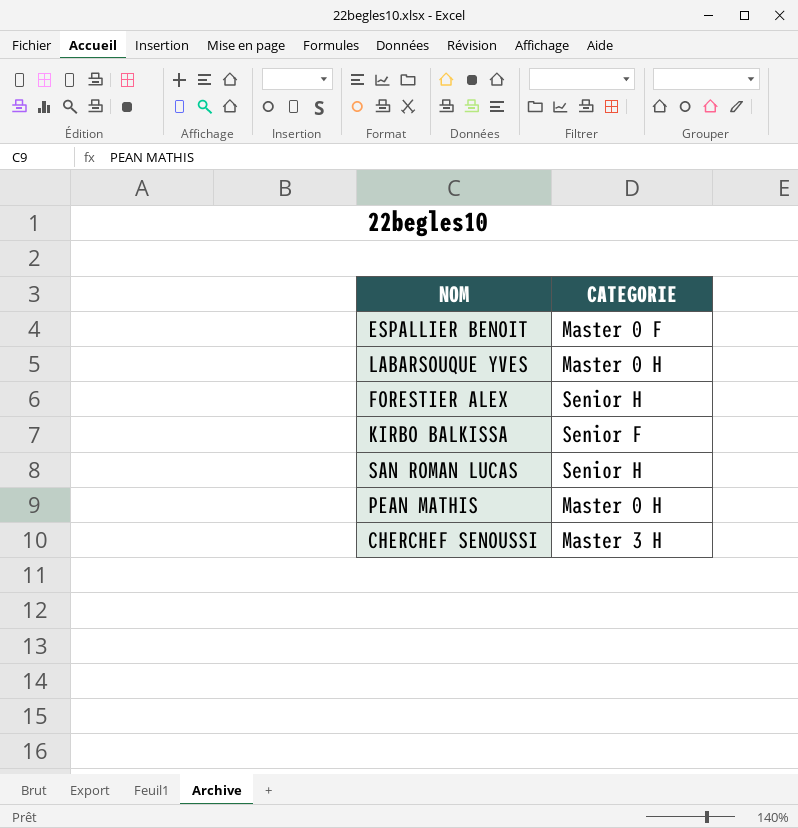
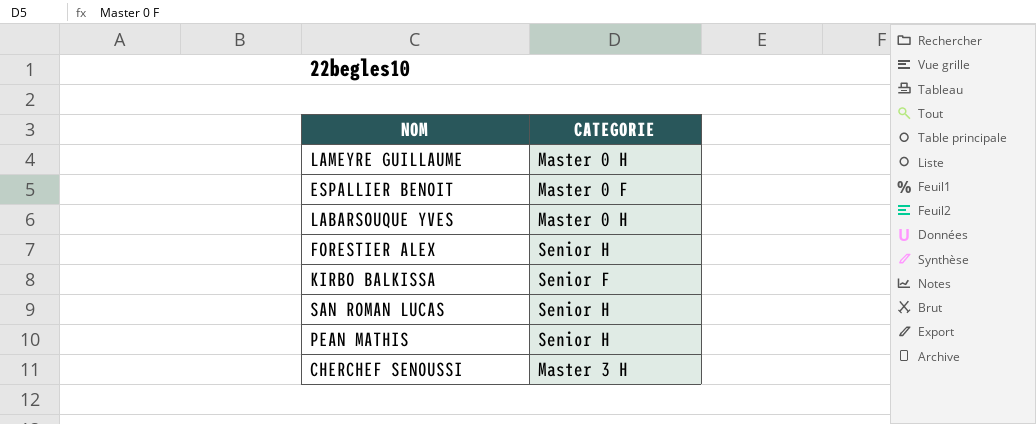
row LAMEYRE GUILLAUME: none -> Master 0 H
PEAN MATHIS | CATEGORIE: Master 0 H -> Senior H

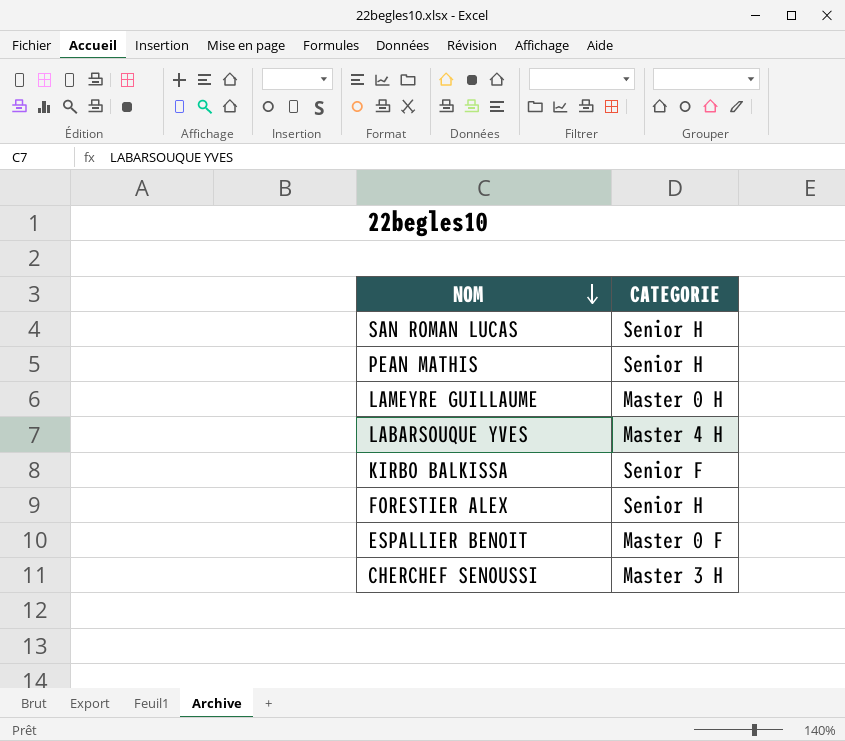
row order: none -> NOM descending
LABARSOUQUE YVES | CATEGORIE: Master 0 H -> Master 4 H

